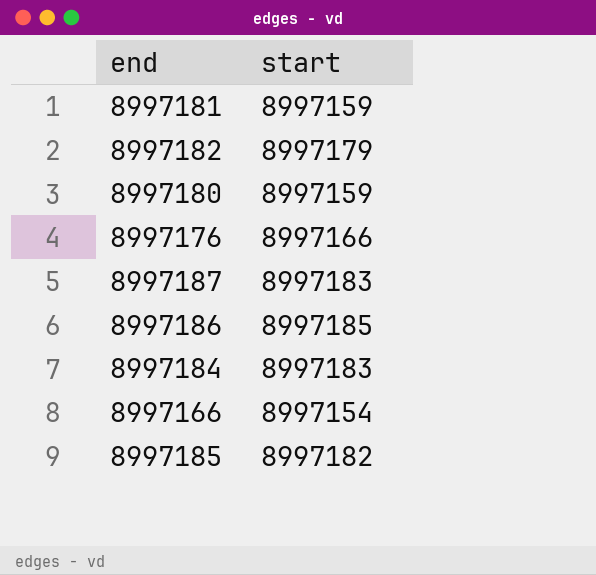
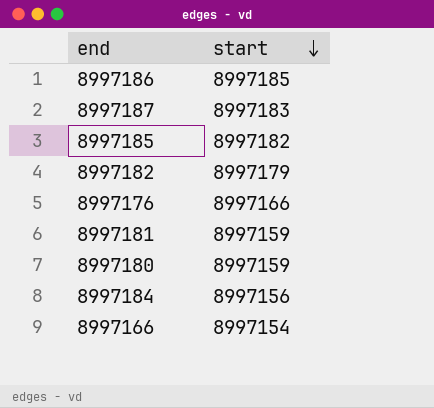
row order: none -> start descending
8997184 | start: 8997183 -> 8997156

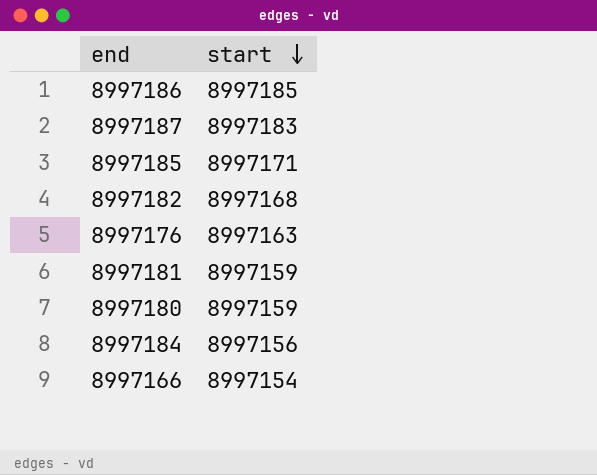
8997185 | start: 8997182 -> 8997171
8997182 | start: 8997179 -> 8997168
8997176 | start: 8997166 -> 8997163

